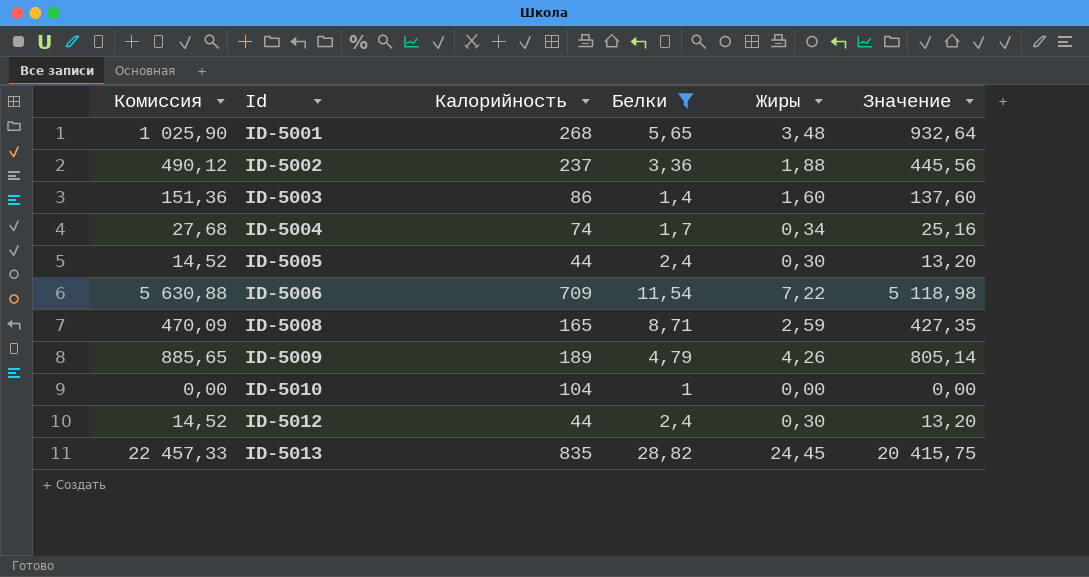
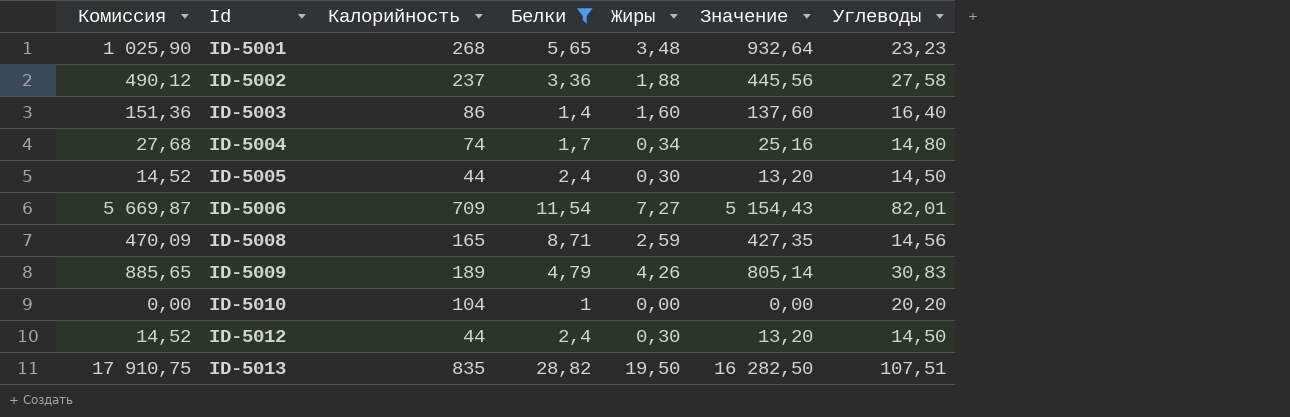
column Углеводы | position: none -> 7
ID-5006 | Комиссия: 5 630,88 -> 5 669,87
ID-5006 | Жиры: 7,22 -> 7,27
ID-5006 | Значение: 5 118,98 -> 5 154,43
ID-5013 | Комиссия: 22 457,33 -> 17 910,75
ID-5013 | Жиры: 24,45 -> 19,50
ID-5013 | Значение: 20 415,75 -> 16 282,50

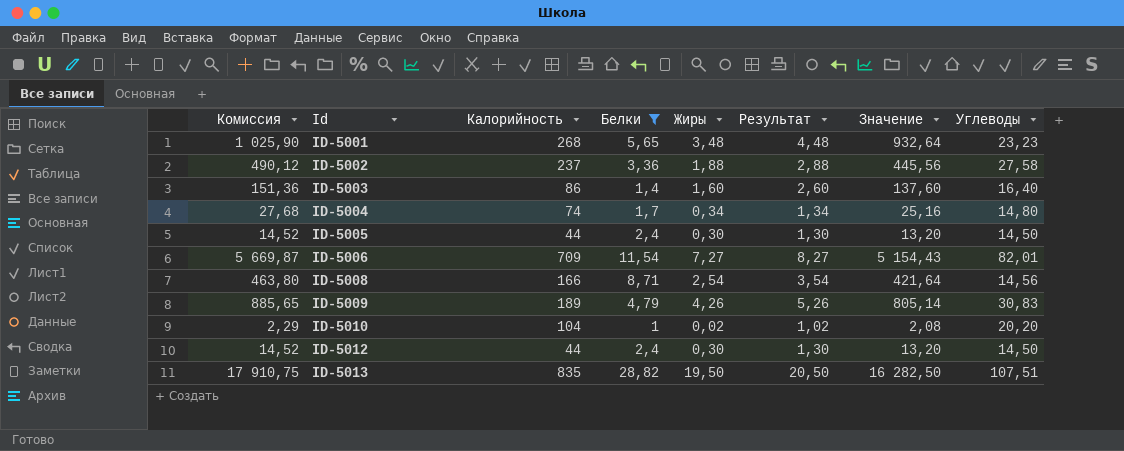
column Результат | formula: none -> [Жиры] + 1
ID-5008 | Комиссия: 470,09 -> 463,80
ID-5008 | Калорийность: 165 -> 166
ID-5008 | Жиры: 2,59 -> 2,54
ID-5008 | Значение: 427,35 -> 421,64
ID-5010 | Комиссия: 0,00 -> 2,29
ID-5010 | Жиры: 0,00 -> 0,02
ID-5010 | Значение: 0,00 -> 2,08

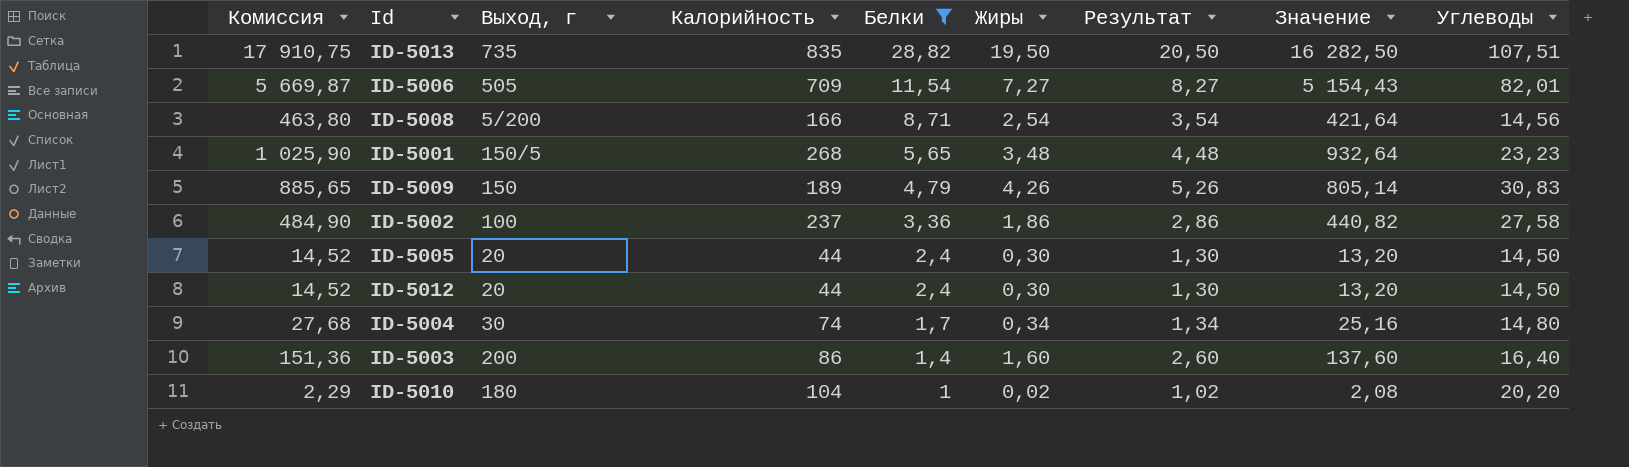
row order: Id ascending -> Белки descending
column Выход, г | position: none -> 3
ID-5002 | Комиссия: 490,12 -> 484,90
ID-5002 | Жиры: 1,88 -> 1,86
ID-5002 | Результат: 2,88 -> 2,86
ID-5002 | Значение: 445,56 -> 440,82

